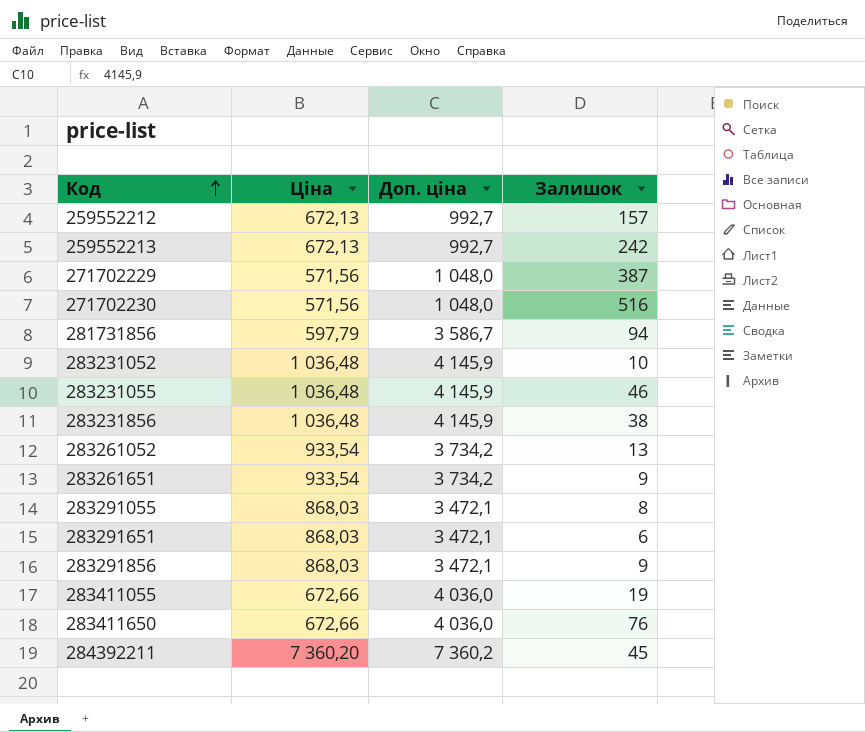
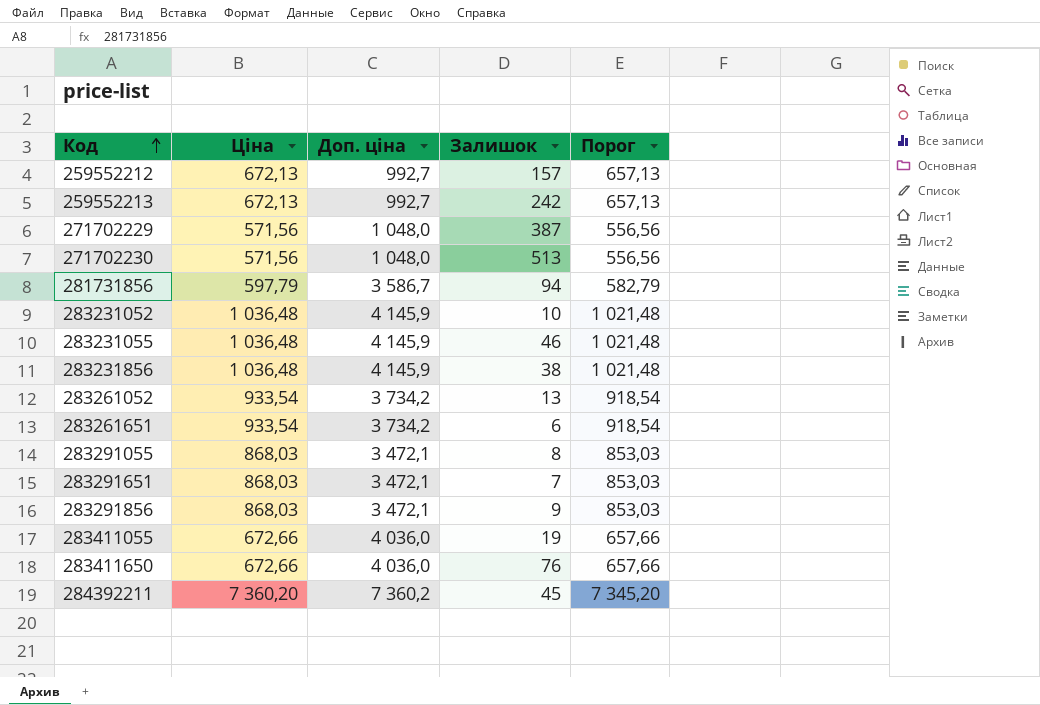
column Порог | formula: none -> [Ціна] - 15
271702230 | Залишок: 516 -> 513
283261651 | Залишок: 9 -> 6
283291651 | Залишок: 6 -> 7

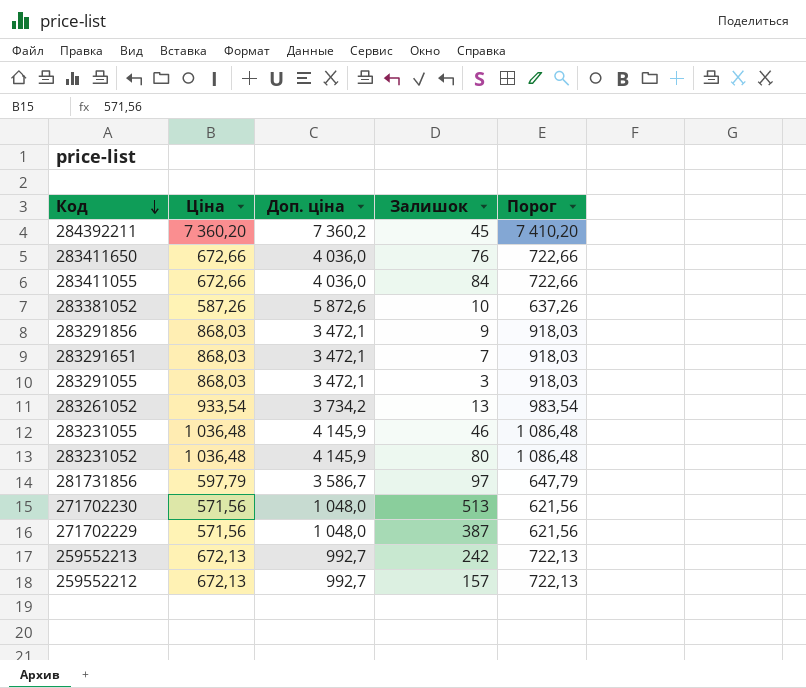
row order: Код ascending -> Код descending
column Порог | formula: [Ціна] - 15 -> [Ціна] + 50
row 283231856: 1 036,48 | 4 145,9 | 38 | 1 021,48 -> none
row 283261651: 933,54 | 3 734,2 | 6 | 918,54 -> none
283411055 | Залишок: 19 -> 84
row 283381052: none -> 587,26 | 5 872,6 | 10 | 637,26
283291055 | Залишок: 8 -> 3
283231052 | Залишок: 10 -> 80
281731856 | Залишок: 94 -> 97

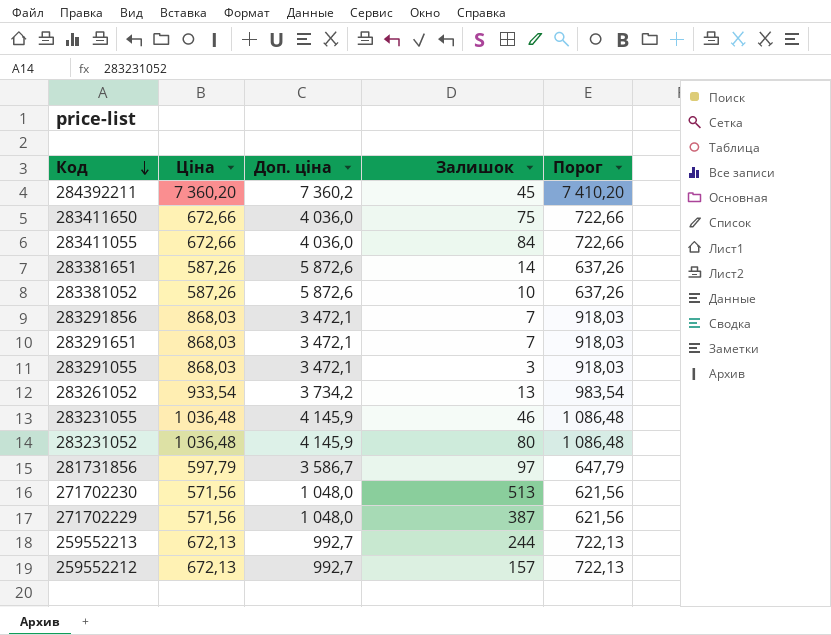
283411650 | Залишок: 76 -> 75
row 283381651: none -> 587,26 | 5 872,6 | 14 | 637,26
283291856 | Залишок: 9 -> 7
259552213 | Залишок: 242 -> 244

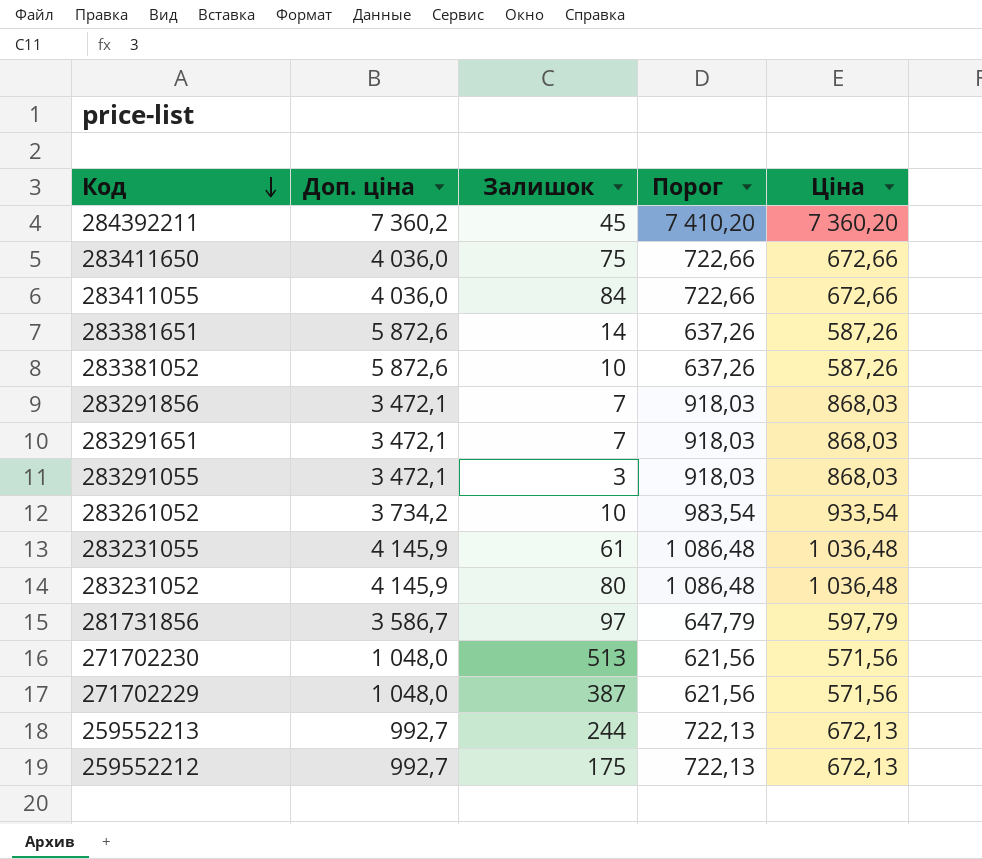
column Ціна | position: 2 -> 5
283261052 | Залишок: 13 -> 10
283231055 | Залишок: 46 -> 61
259552212 | Залишок: 157 -> 175

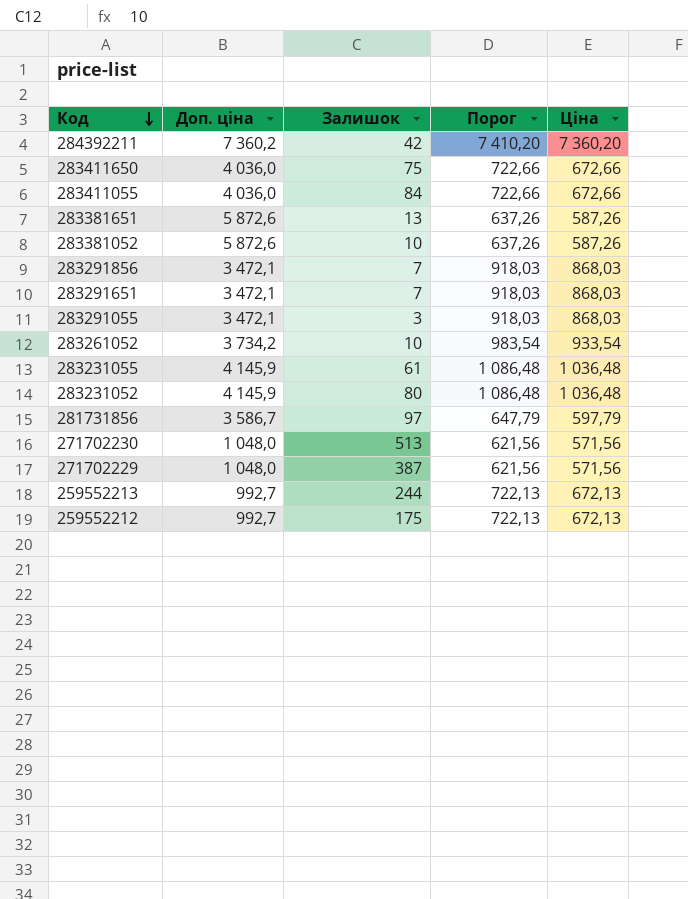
284392211 | Залишок: 45 -> 42
283381651 | Залишок: 14 -> 13

